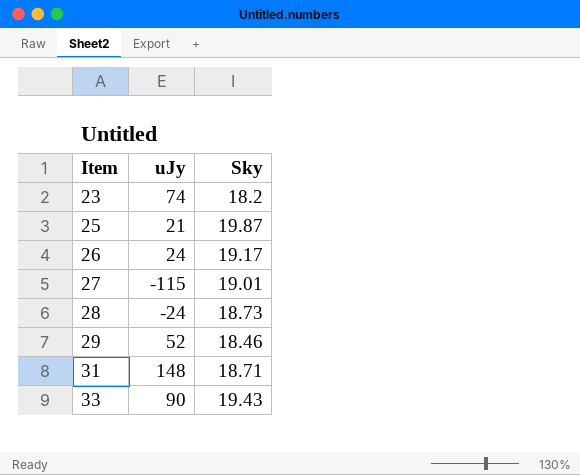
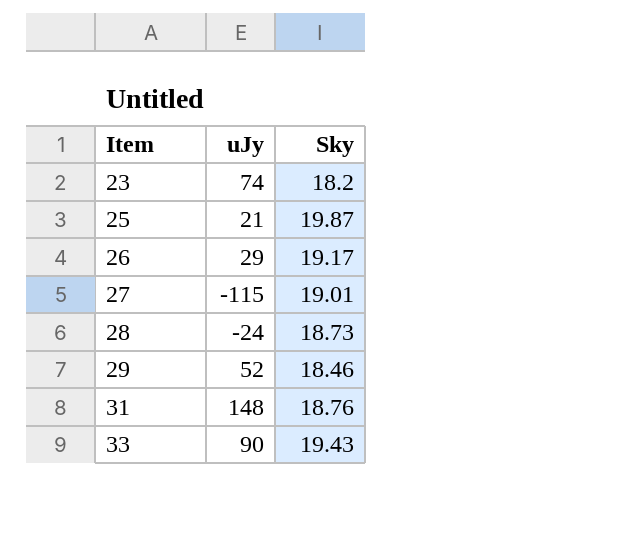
26 | uJy: 24 -> 29
31 | Sky: 18.71 -> 18.76

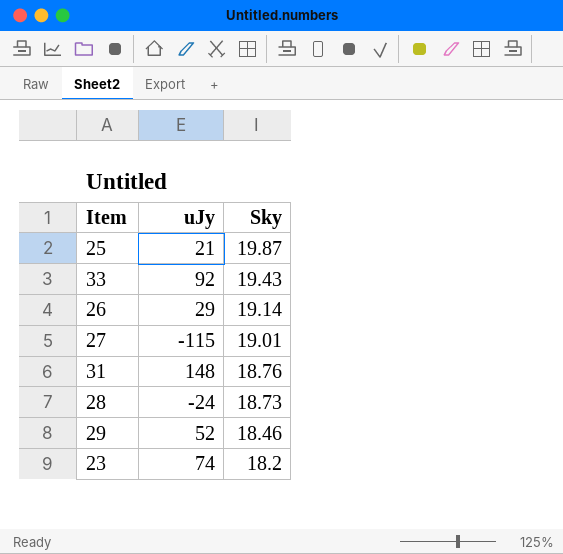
row order: Item ascending -> Sky descending
33 | uJy: 90 -> 92
26 | Sky: 19.17 -> 19.14

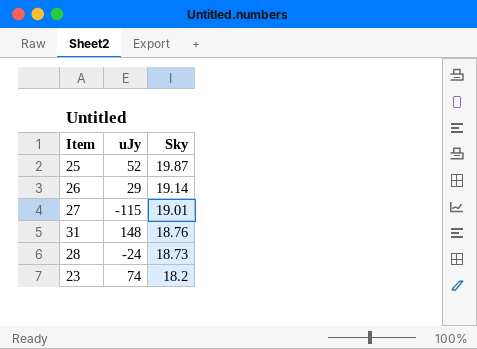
row 33: 92 | 19.43 -> none
row 29: 52 | 18.46 -> none
25 | uJy: 21 -> 52

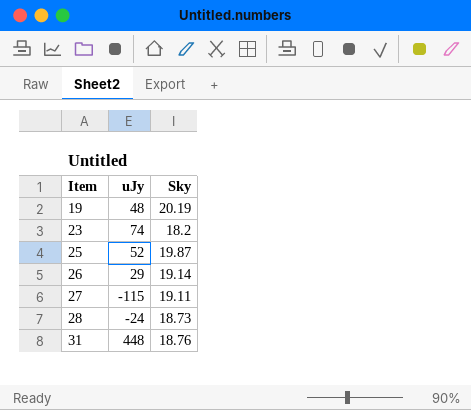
row order: Sky descending -> Item ascending
row 19: none -> 48 | 20.19
27 | Sky: 19.01 -> 19.11
31 | uJy: 148 -> 448

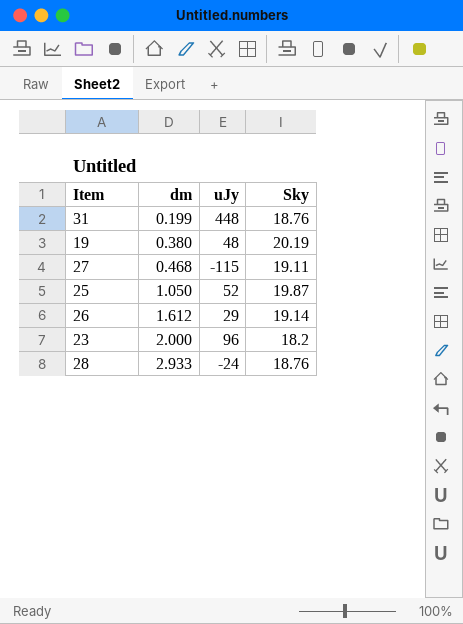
row order: Item ascending -> dm ascending
column dm | position: none -> 2
23 | uJy: 74 -> 96
28 | Sky: 18.73 -> 18.76

